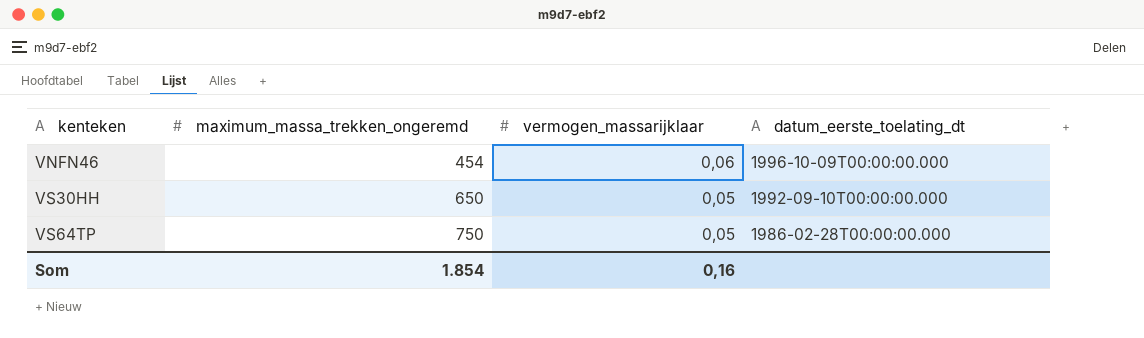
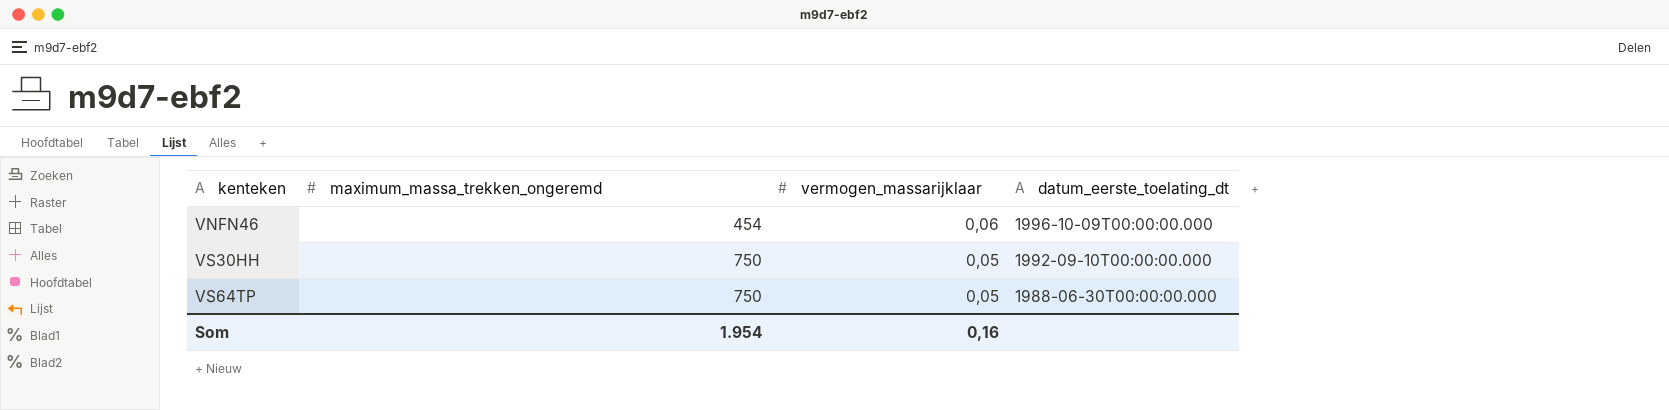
VS30HH | maximum_massa_trekken_ongeremd: 650 -> 750
VS64TP | datum_eerste_toelating_dt: 1986-02-28T00:00:00.000 -> 1988-06-30T00:00:00.000
Som | maximum_massa_trekken_ongeremd: 1.854 -> 1.954

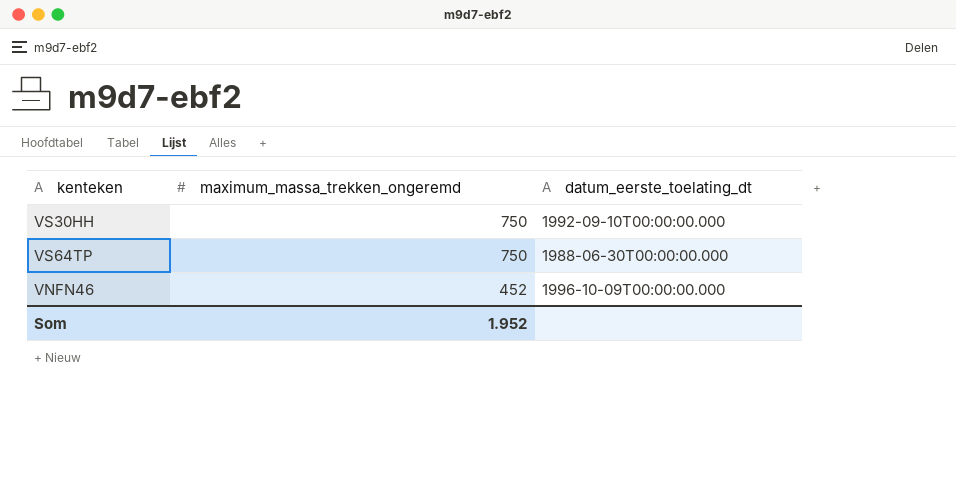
row order: kenteken ascending -> maximum_massa_trekken_ongeremd descending
column vermogen_massarijklaar | position: 3 -> none
VNFN46 | maximum_massa_trekken_ongeremd: 454 -> 452
Som | maximum_massa_trekken_ongeremd: 1.954 -> 1.952

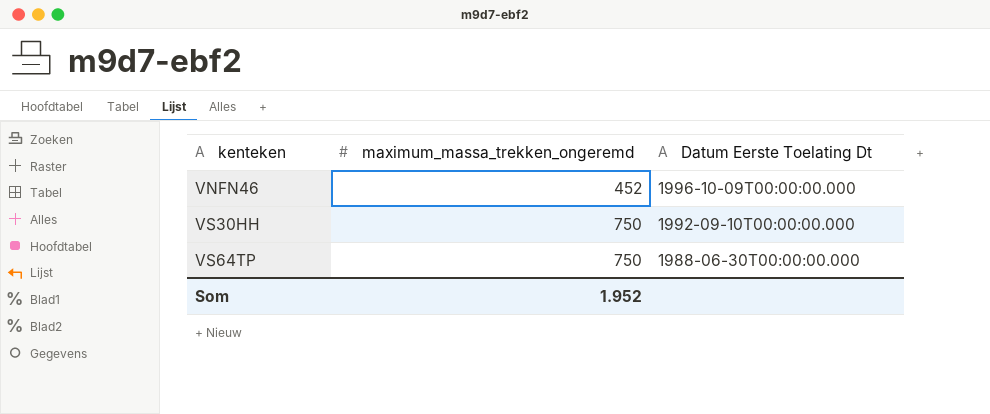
row order: maximum_massa_trekken_ongeremd descending -> kenteken ascending
column name: datum_eerste_toelating_dt -> Datum Eerste Toelating Dt

